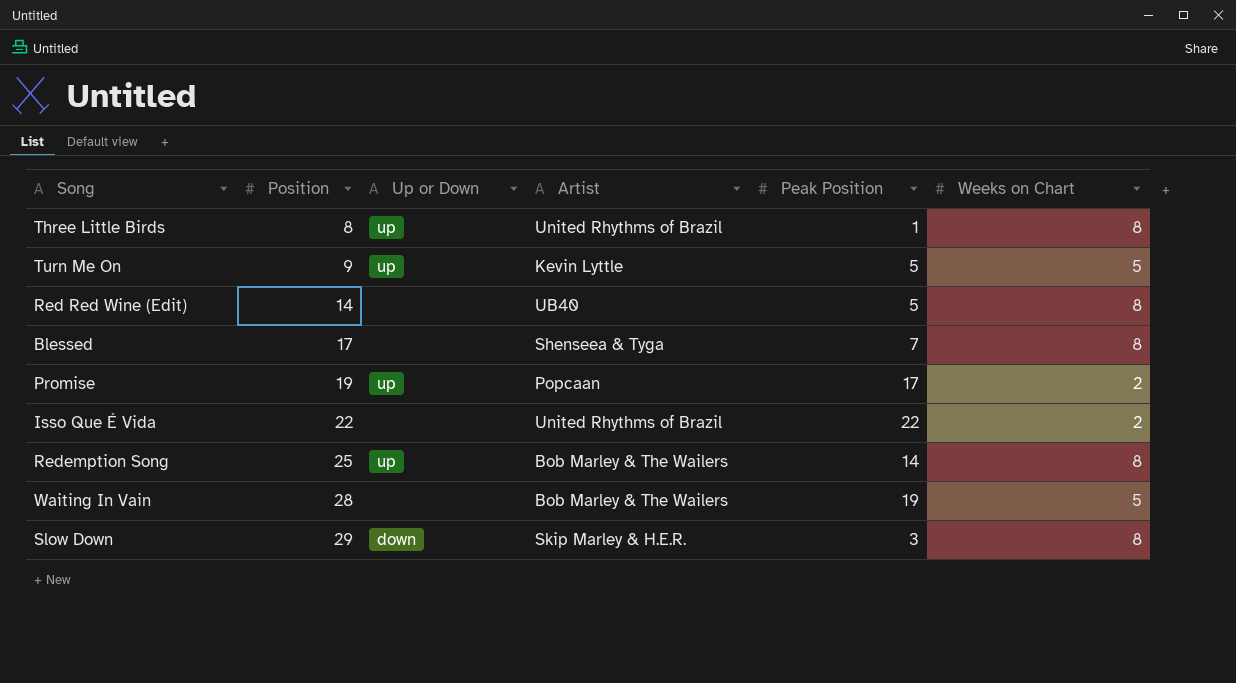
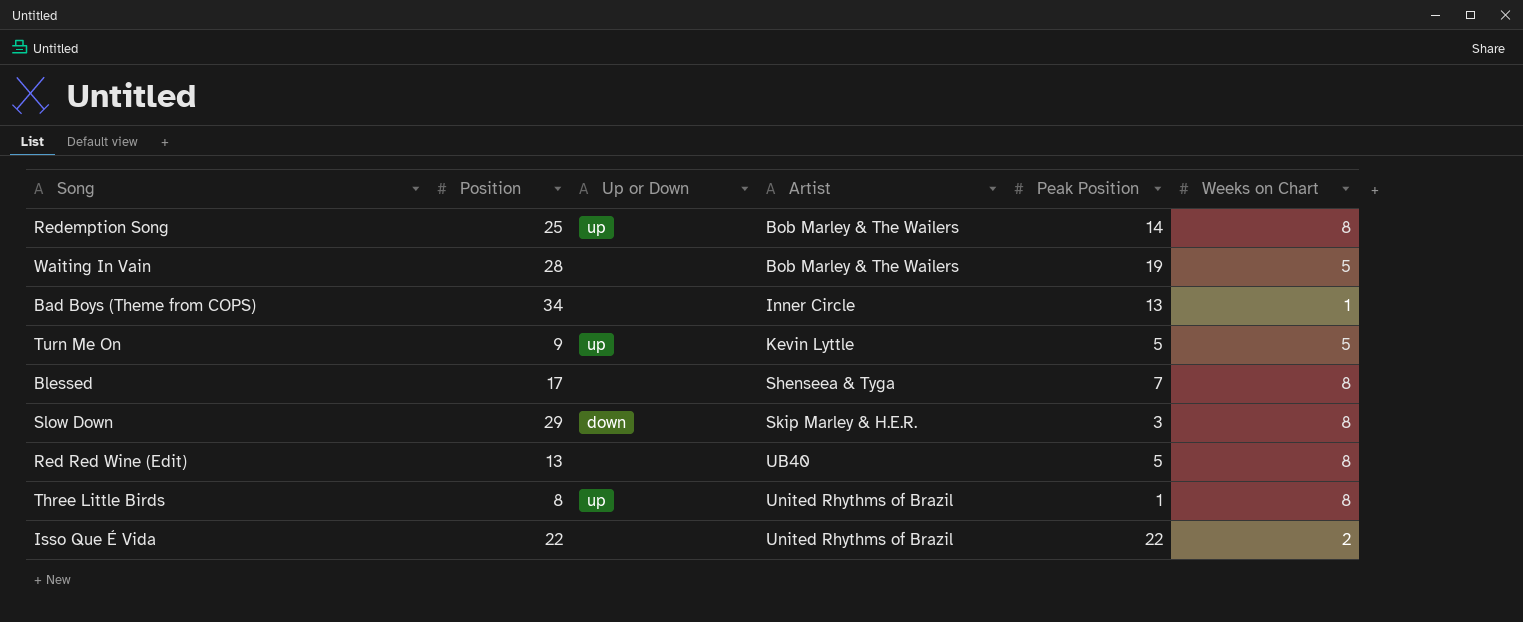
row order: Position ascending -> Artist ascending
row Promise: 19 | up | Popcaan | 17 | 2 -> none
row Bad Boys (Theme from COPS): none -> 34 | none | Inner Circle | 13 | 1
Red Red Wine (Edit) | Position: 14 -> 13

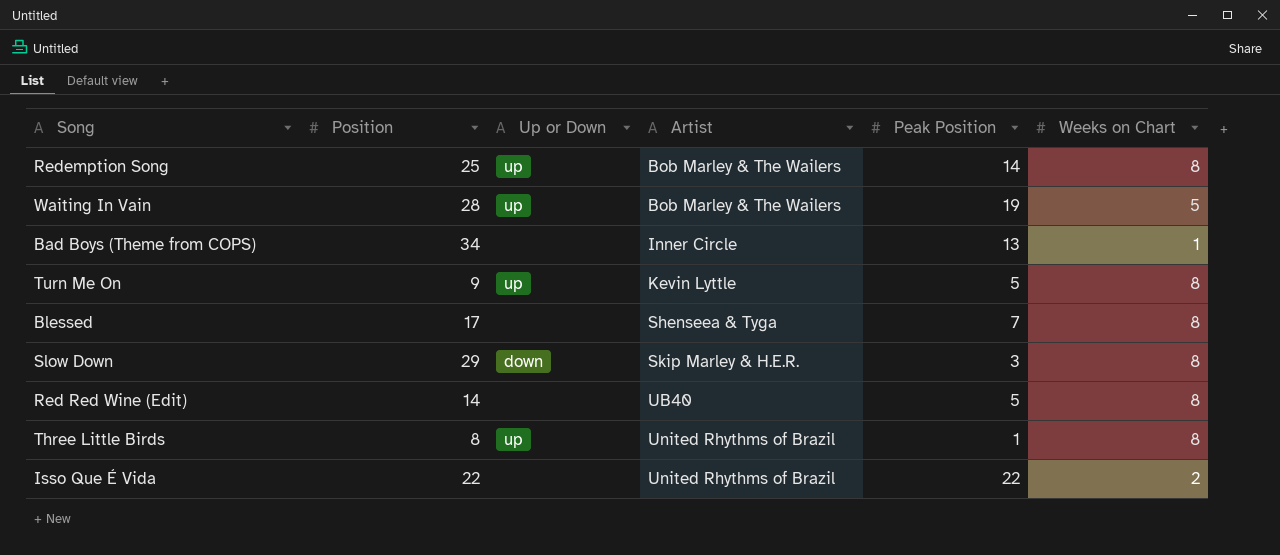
Waiting In Vain | Up or Down: none -> up
Turn Me On | Weeks on Chart: 5 -> 8
Red Red Wine (Edit) | Position: 13 -> 14

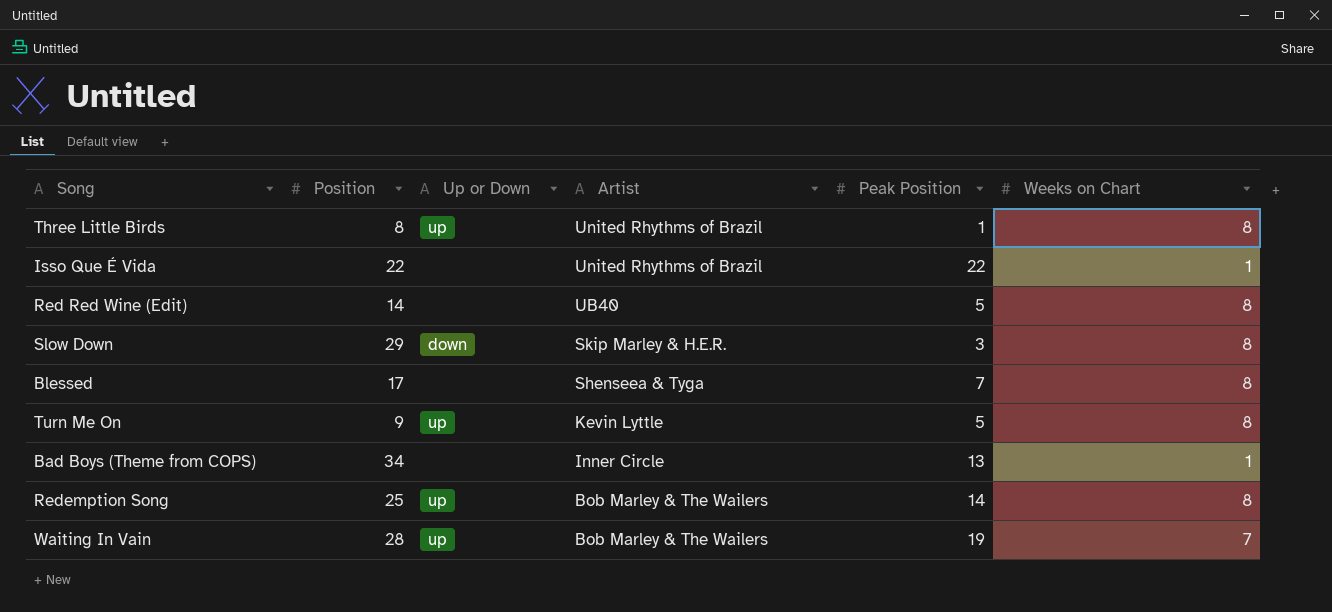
row order: Artist ascending -> Artist descending
Isso Que É Vida | Weeks on Chart: 2 -> 1
Waiting In Vain | Weeks on Chart: 5 -> 7

